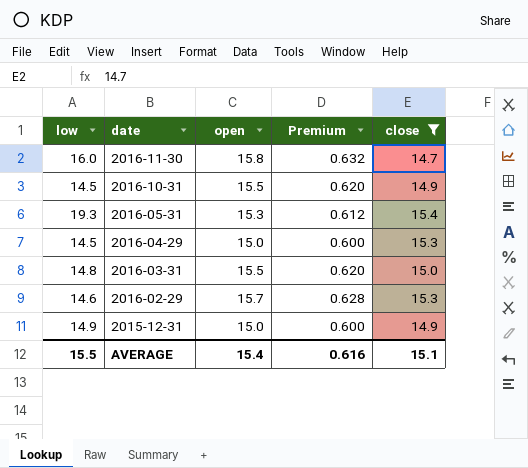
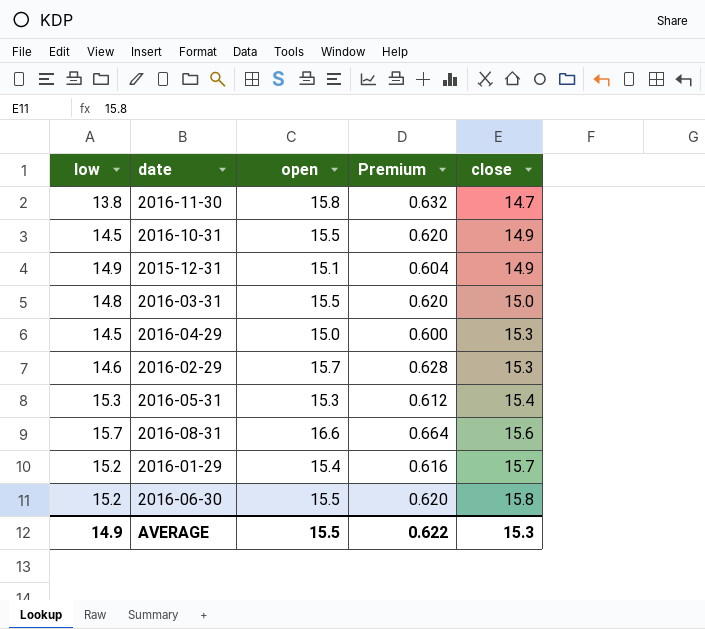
filter: close <= 15.4 -> none
row order: date descending -> close ascending
2016-11-30 | low: 16.0 -> 13.8
2015-12-31 | open: 15.0 -> 15.1
2015-12-31 | Premium: 0.600 -> 0.604
2016-05-31 | low: 19.3 -> 15.3
AVERAGE | low: 15.5 -> 14.9
AVERAGE | open: 15.4 -> 15.5
AVERAGE | Premium: 0.616 -> 0.622
AVERAGE | close: 15.1 -> 15.3

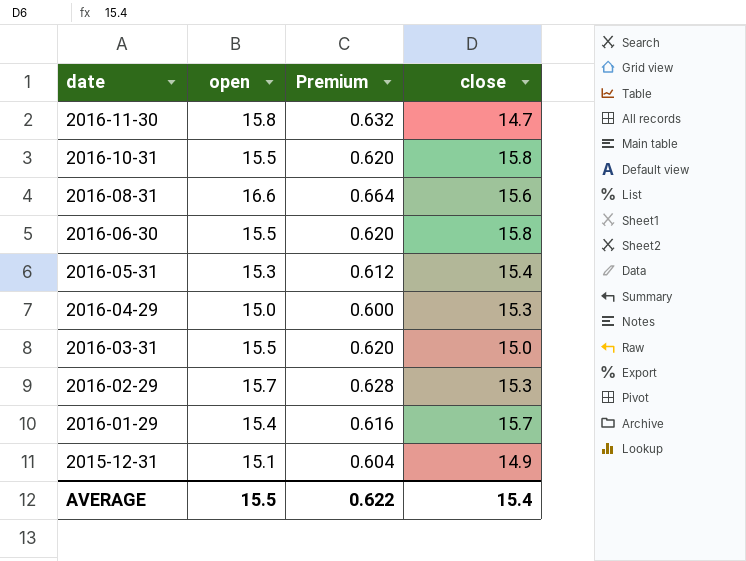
row order: close ascending -> date descending
column low | position: 1 -> none
2016-10-31 | close: 14.9 -> 15.8
AVERAGE | close: 15.3 -> 15.4

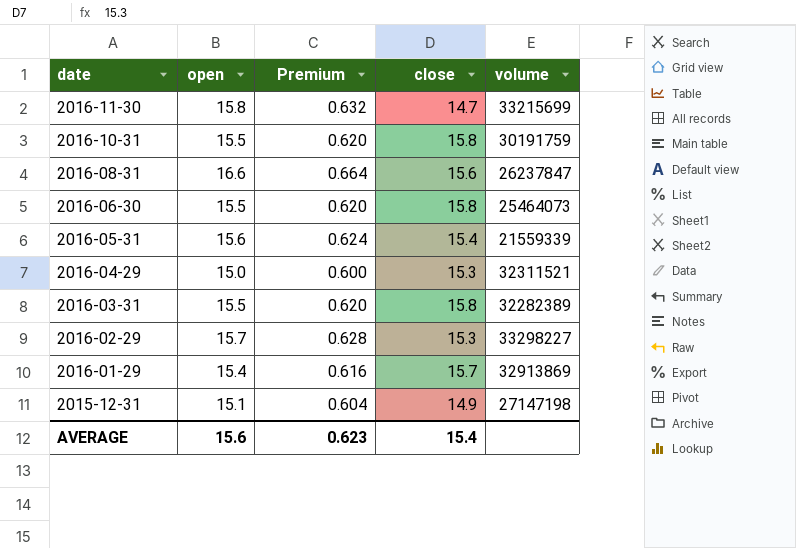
column volume | position: none -> 5
2016-05-31 | open: 15.3 -> 15.6
2016-05-31 | Premium: 0.612 -> 0.624
2016-03-31 | close: 15.0 -> 15.8
AVERAGE | open: 15.5 -> 15.6
AVERAGE | Premium: 0.622 -> 0.623

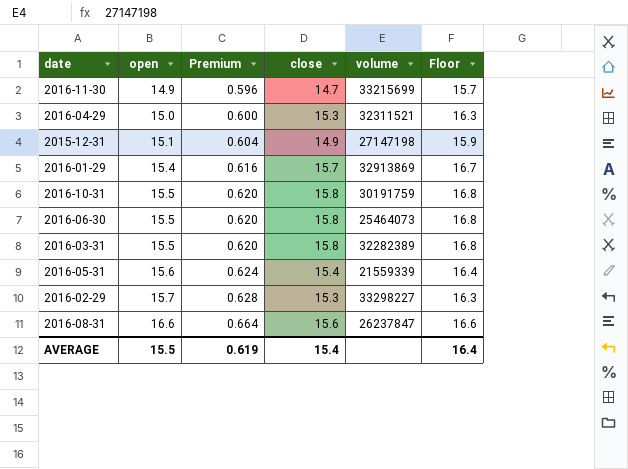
row order: date descending -> open ascending
column Floor | formula: none -> [close] + 1
2016-11-30 | open: 15.8 -> 14.9
2016-11-30 | Premium: 0.632 -> 0.596
AVERAGE | open: 15.6 -> 15.5
AVERAGE | Premium: 0.623 -> 0.619

